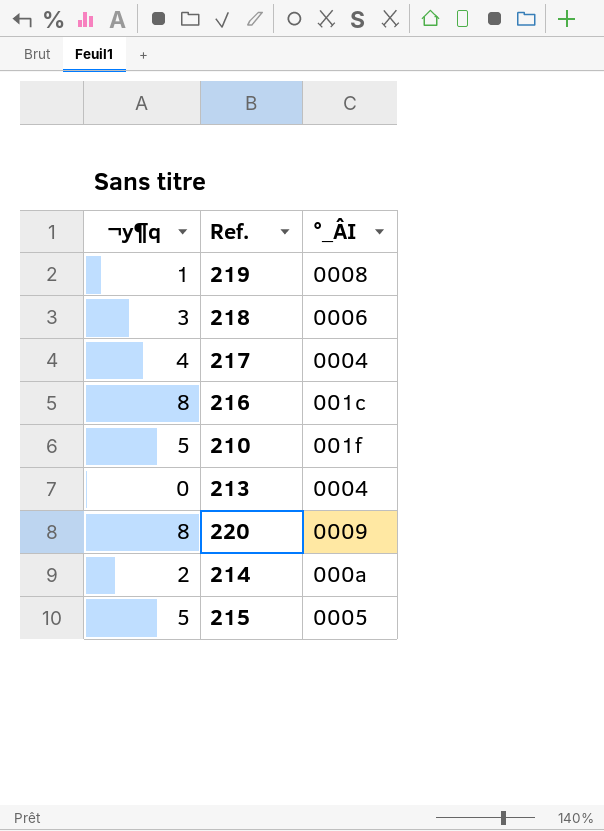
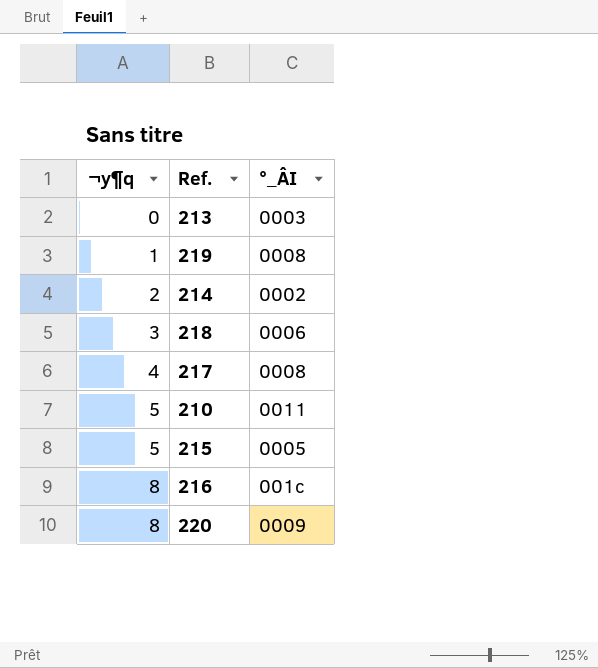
row order: none -> ¬y¶q ascending
213 | °_ÂI: 0004 -> 0003
214 | °_ÂI: 000a -> 0002
217 | °_ÂI: 0004 -> 0008
210 | °_ÂI: 001f -> 0011

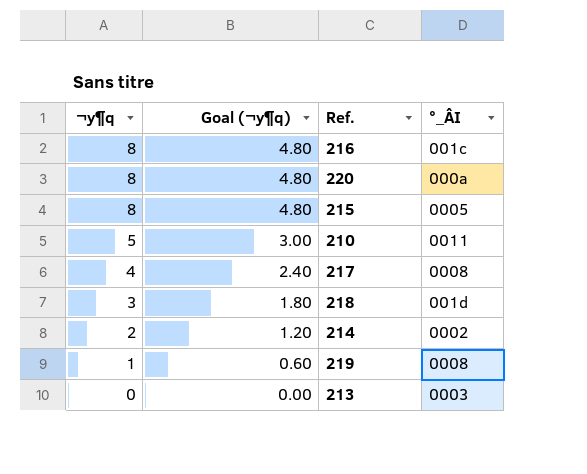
row order: ¬y¶q ascending -> ¬y¶q descending
column Goal (¬y¶q) | formula: none -> [¬y¶q] * 0.6
220 | °_ÂI: 0009 -> 000a
215 | ¬y¶q: 5 -> 8
218 | °_ÂI: 0006 -> 001d

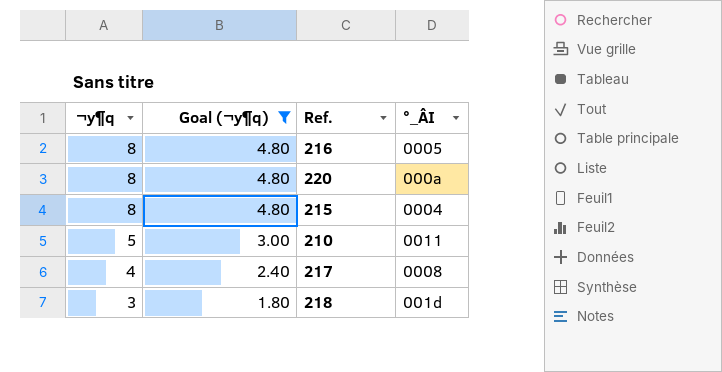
filter: none -> Goal (¬y¶q) >= 1.80
216 | °_ÂI: 001c -> 0005
215 | °_ÂI: 0005 -> 0004

